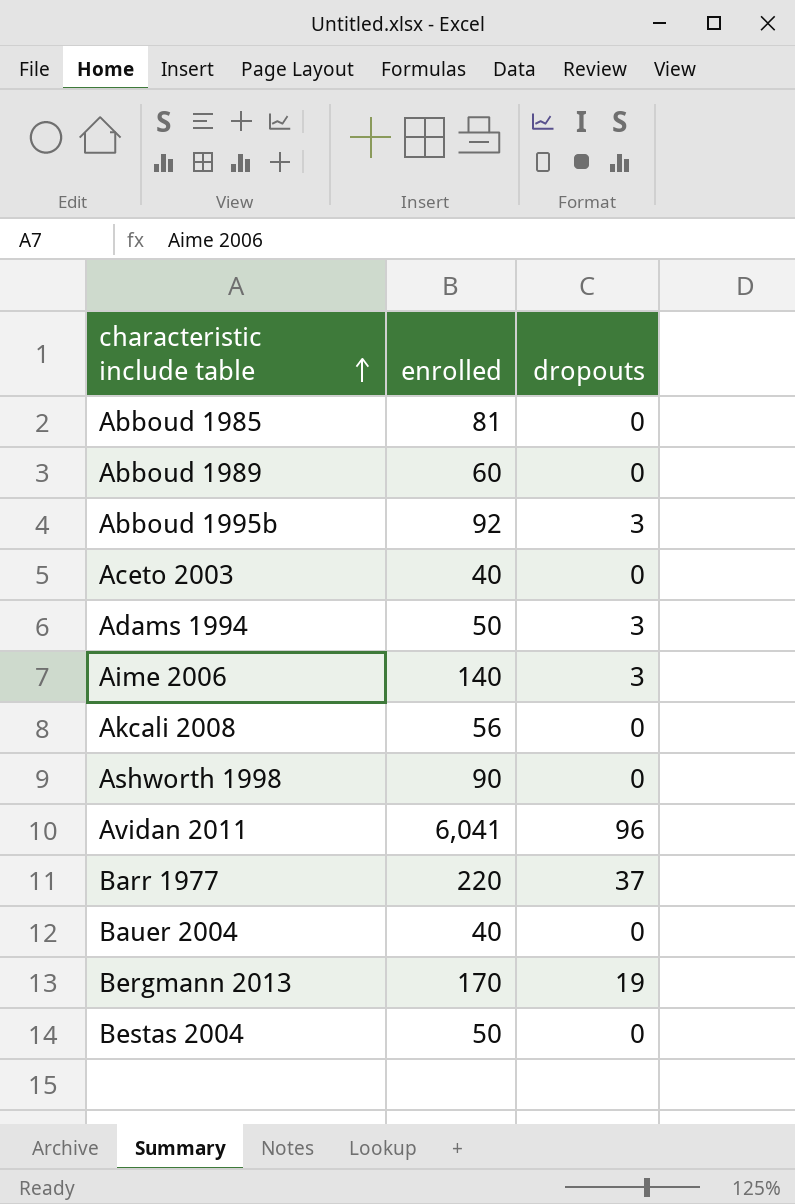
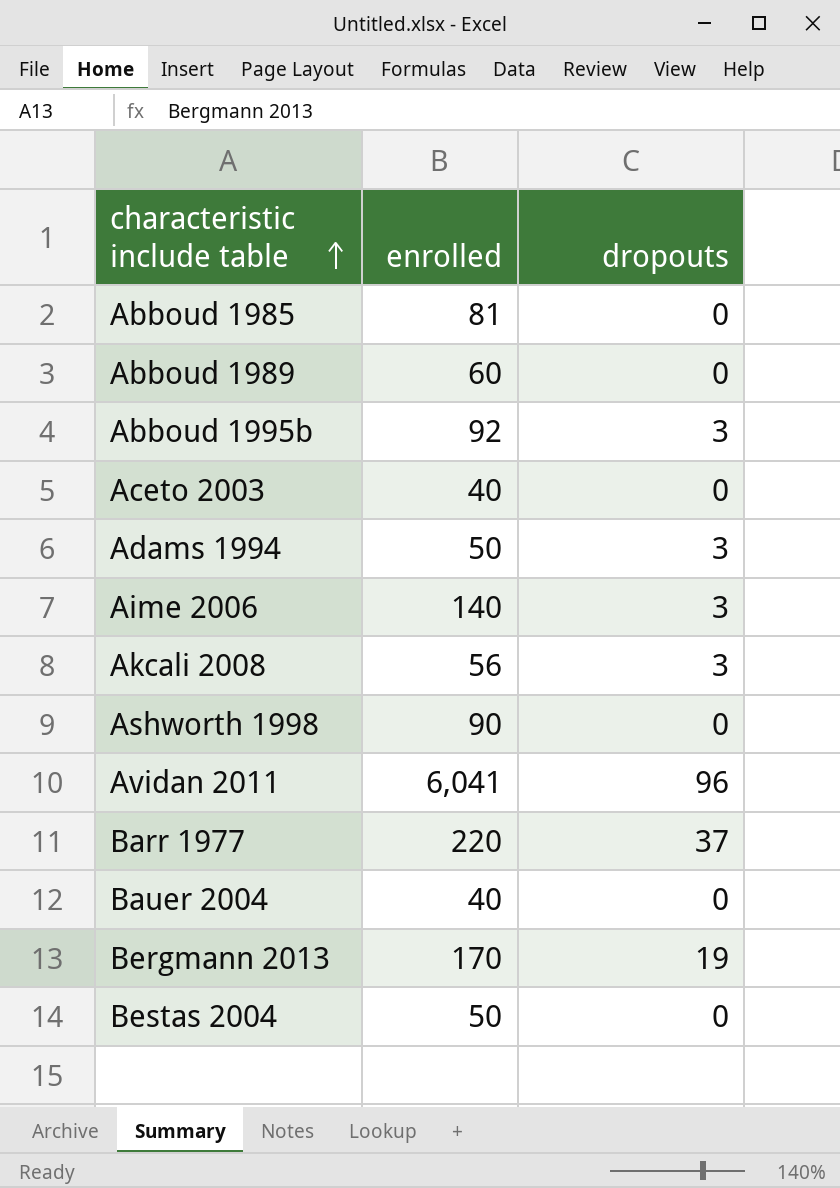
Akcali 2008 | dropouts: 0 -> 3

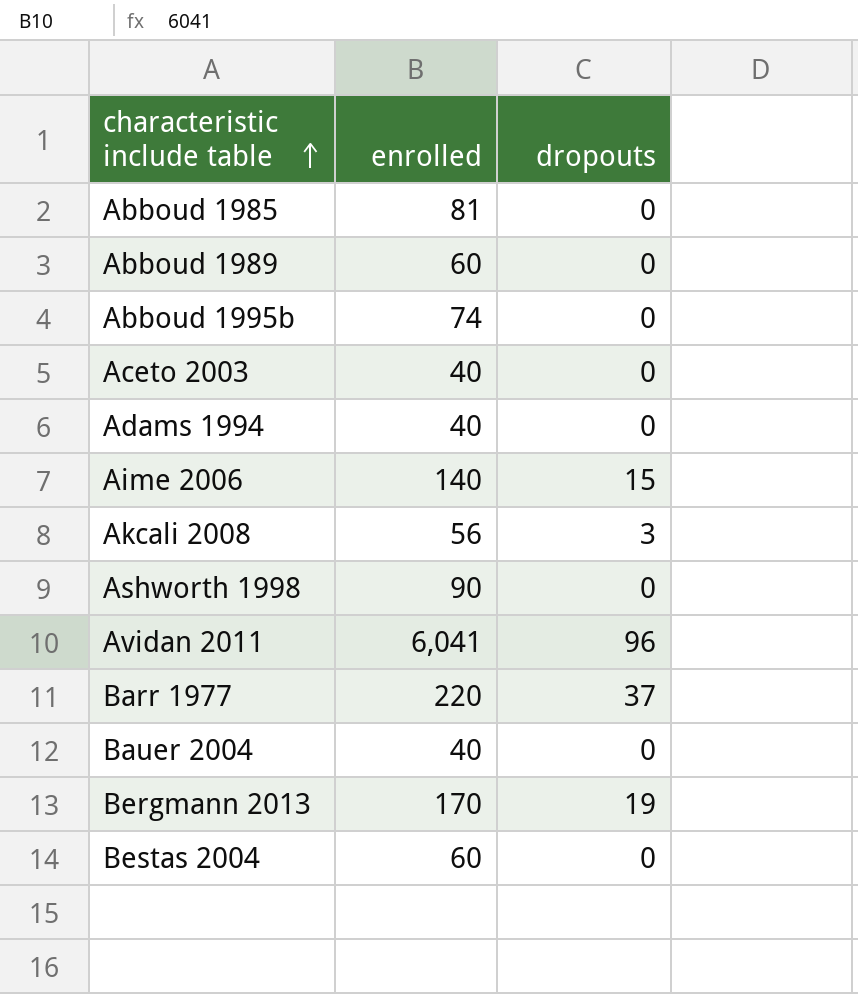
Abboud 1995b | enrolled: 92 -> 74
Abboud 1995b | dropouts: 3 -> 0
Adams 1994 | enrolled: 50 -> 40
Adams 1994 | dropouts: 3 -> 0
Aime 2006 | dropouts: 3 -> 15
Bestas 2004 | enrolled: 50 -> 60

